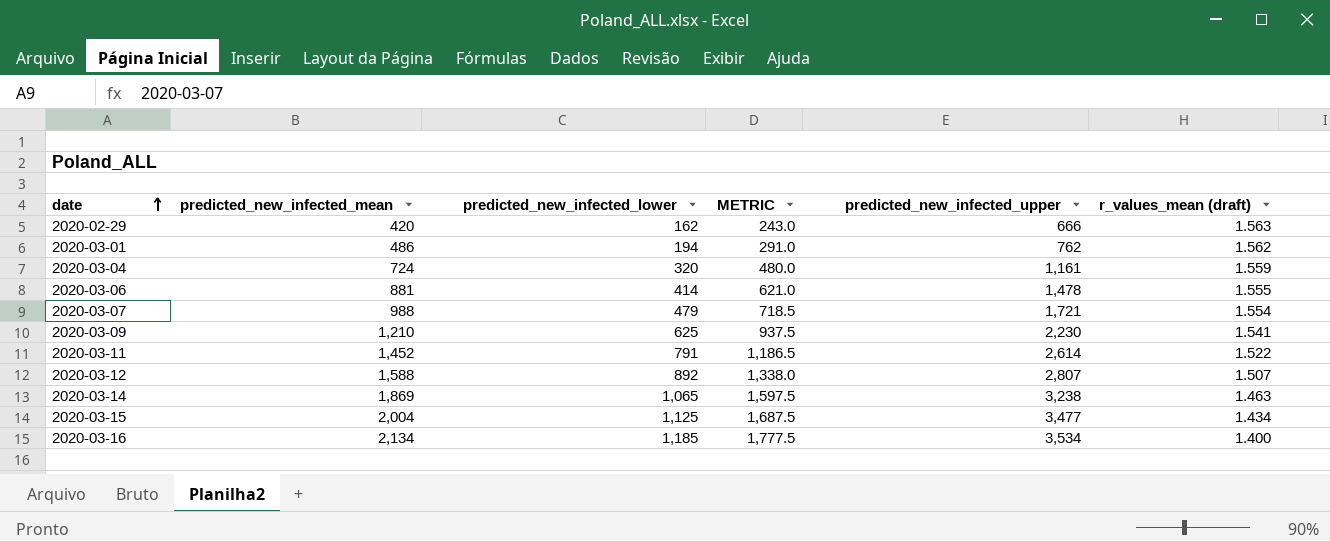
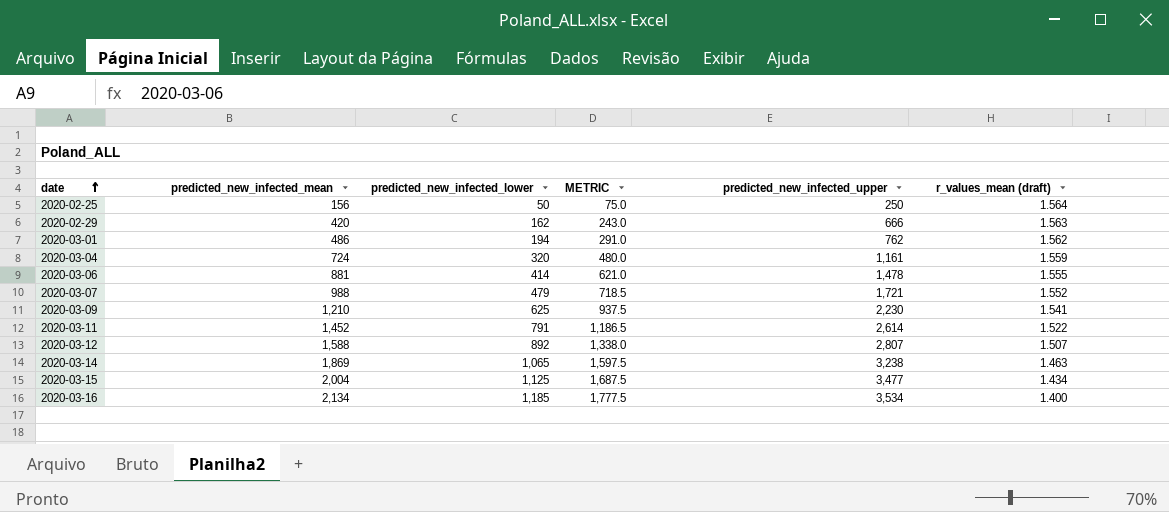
row 2020-02-25: none -> 156 | 50 | 75.0 | 250 | 1.564
2020-03-07 | r_values_mean (draft): 1.554 -> 1.552

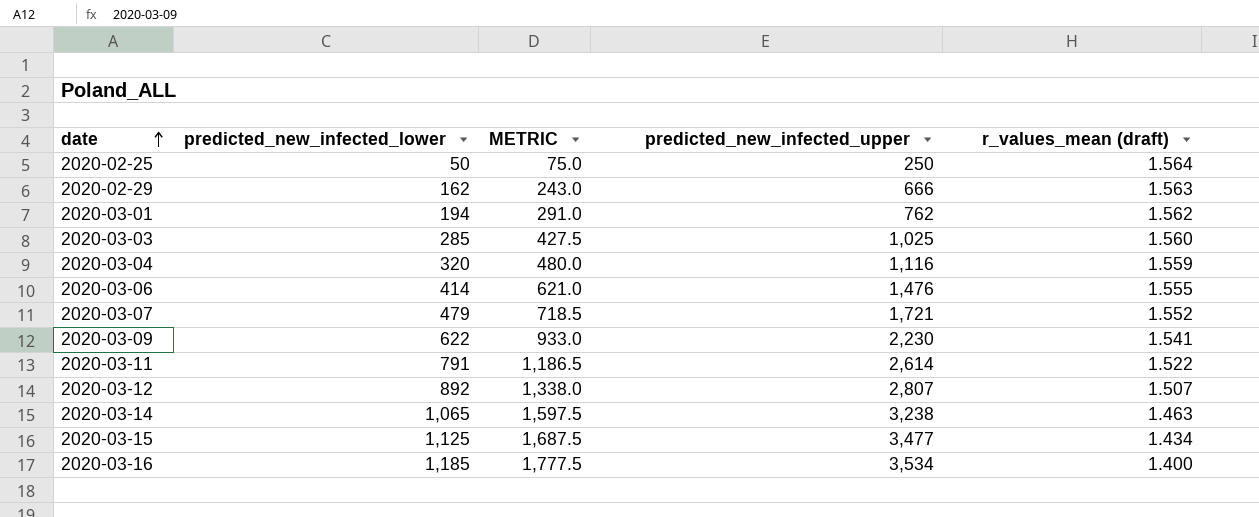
column predicted_new_infected_mean | position: 2 -> none
row 2020-03-03: none -> 285 | 427.5 | 1,025 | 1.560
2020-03-04 | predicted_new_infected_upper: 1,161 -> 1,116
2020-03-06 | predicted_new_infected_upper: 1,478 -> 1,476
2020-03-09 | predicted_new_infected_lower: 625 -> 622
2020-03-09 | METRIC: 937.5 -> 933.0

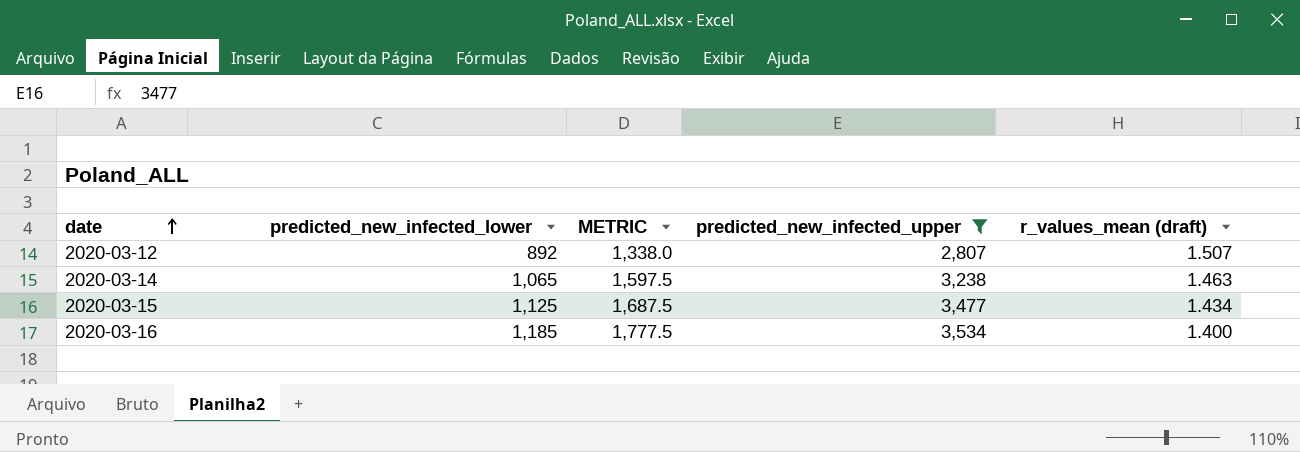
filter: none -> predicted_new_infected_upper >= 2,807

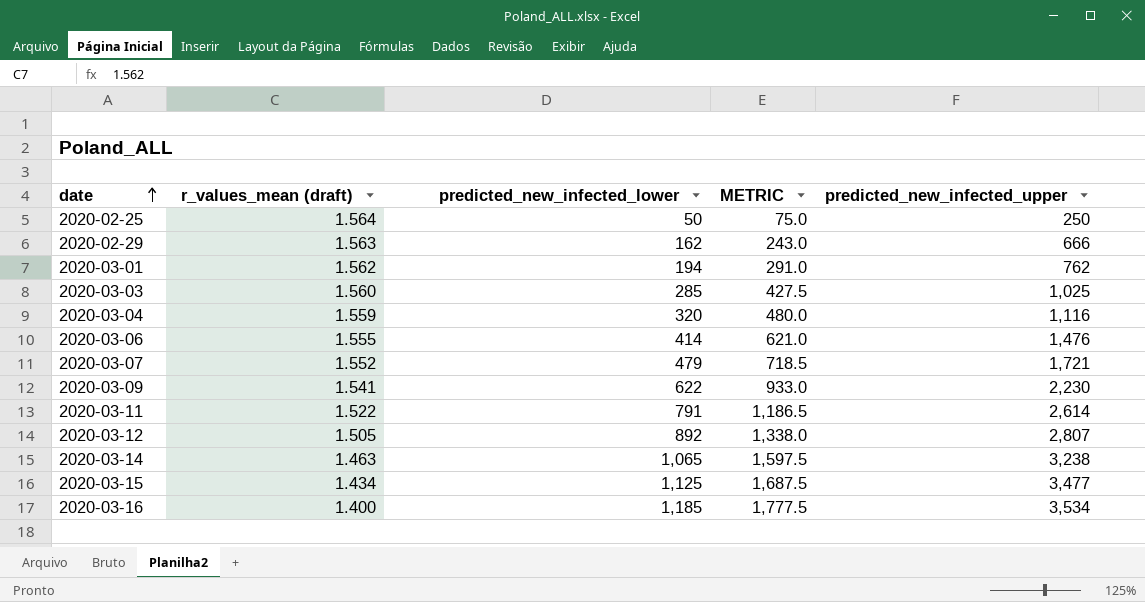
filter: predicted_new_infected_upper >= 2,807 -> none
column r_values_mean (draft) | position: 5 -> 2
2020-03-12 | r_values_mean (draft): 1.507 -> 1.505

